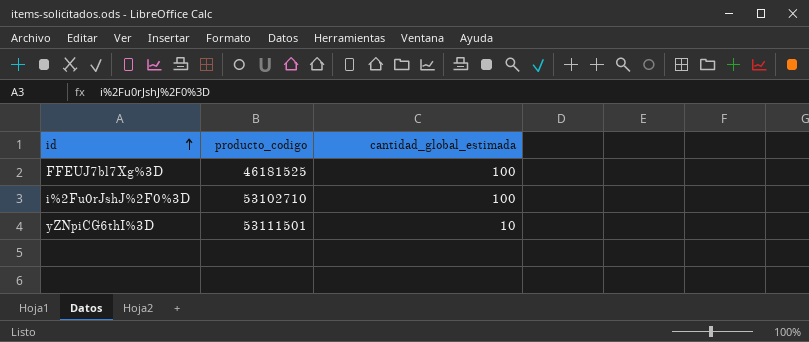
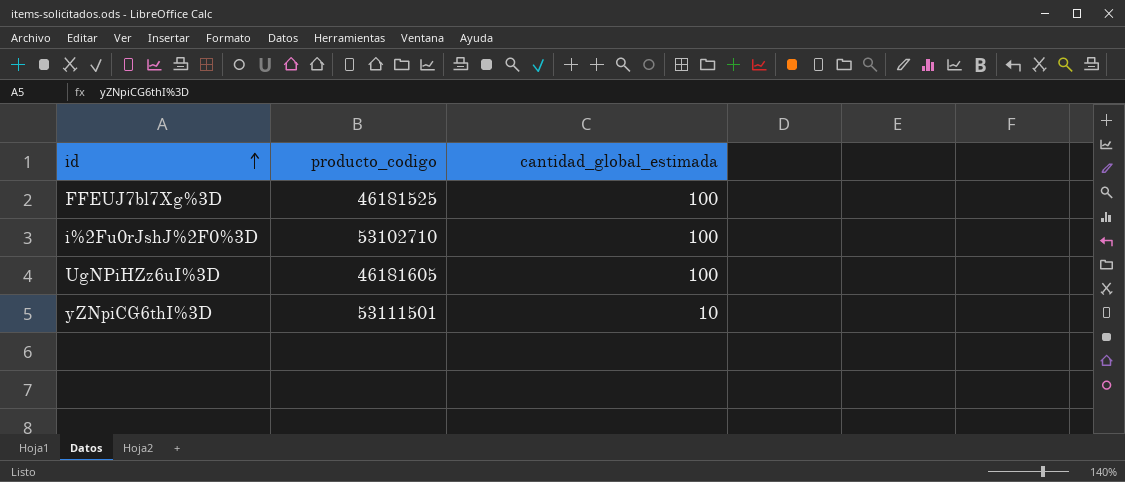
row UgNPiHZz6uI%3D: none -> 46181605 | 100

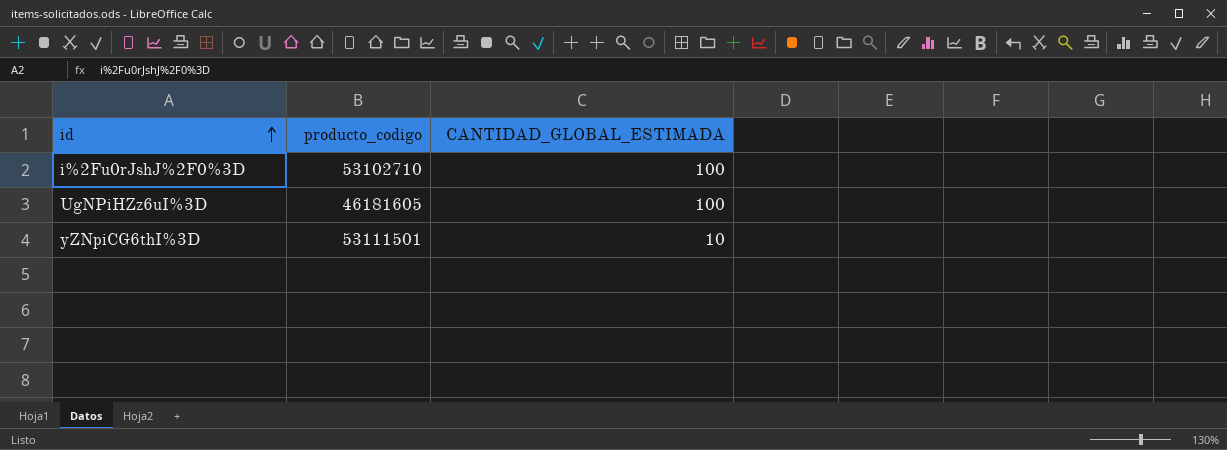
column name: cantidad_global_estimada -> CANTIDAD_GLOBAL_ESTIMADA
row FFEUJ7bl7Xg%3D: 46181525 | 100 -> none

